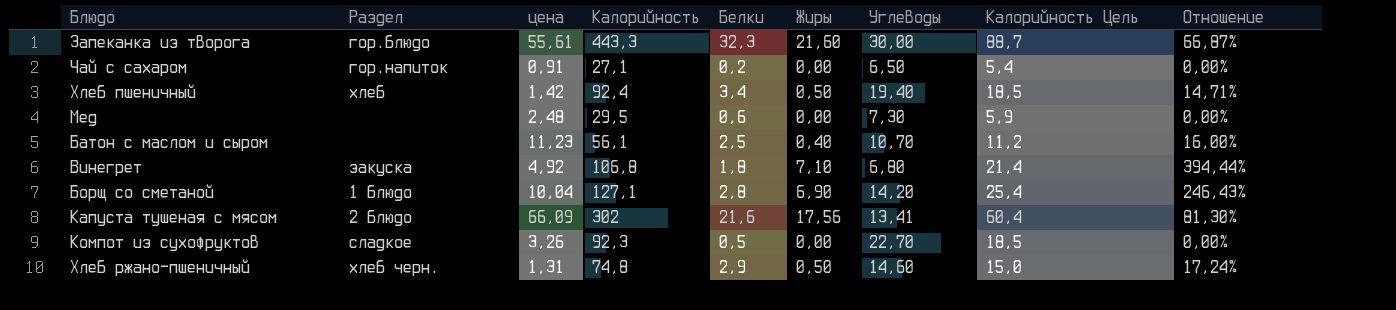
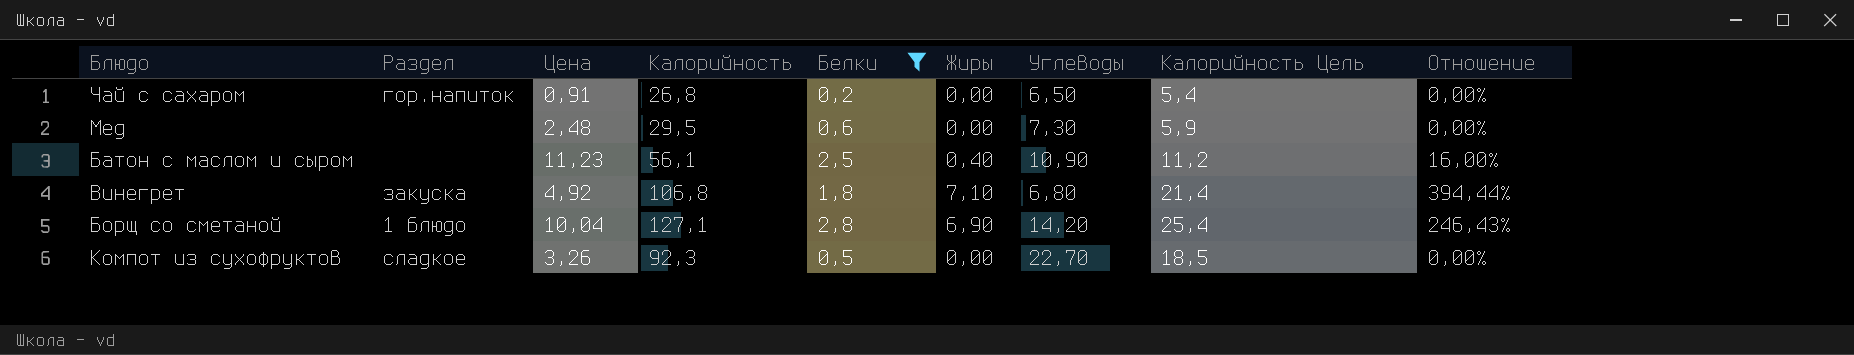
filter: none -> Белки <= 2,8
column name: цена -> Цена
Чай с сахаром | Калорийность: 27,1 -> 26,8
Батон с маслом и сыром | Углеводы: 10,70 -> 10,90

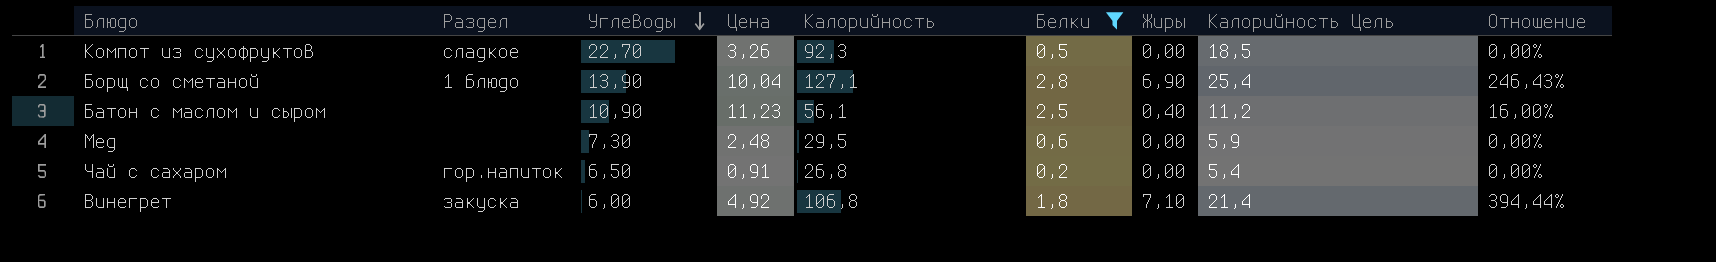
row order: none -> Углеводы descending
column Углеводы | position: 7 -> 3
Борщ со сметаной | Углеводы: 14,20 -> 13,90
Винегрет | Углеводы: 6,80 -> 6,00

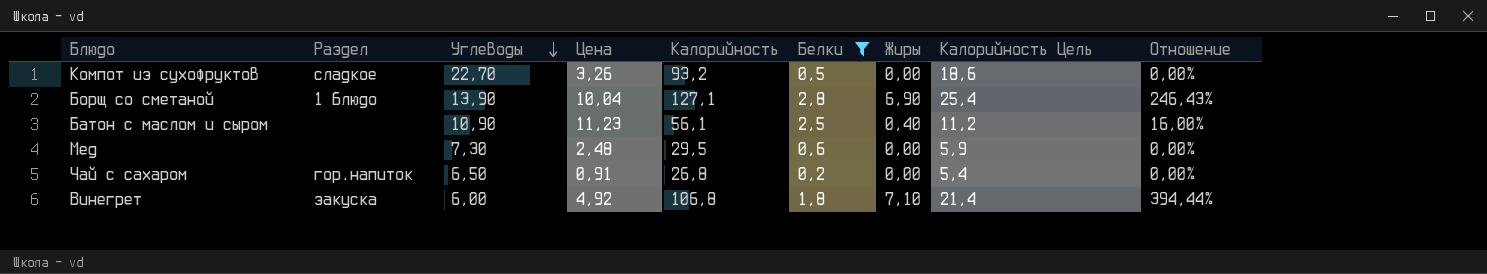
Компот из сухофруктов | Калорийность: 92,3 -> 93,2
Компот из сухофруктов | Калорийность Цель: 18,5 -> 18,6

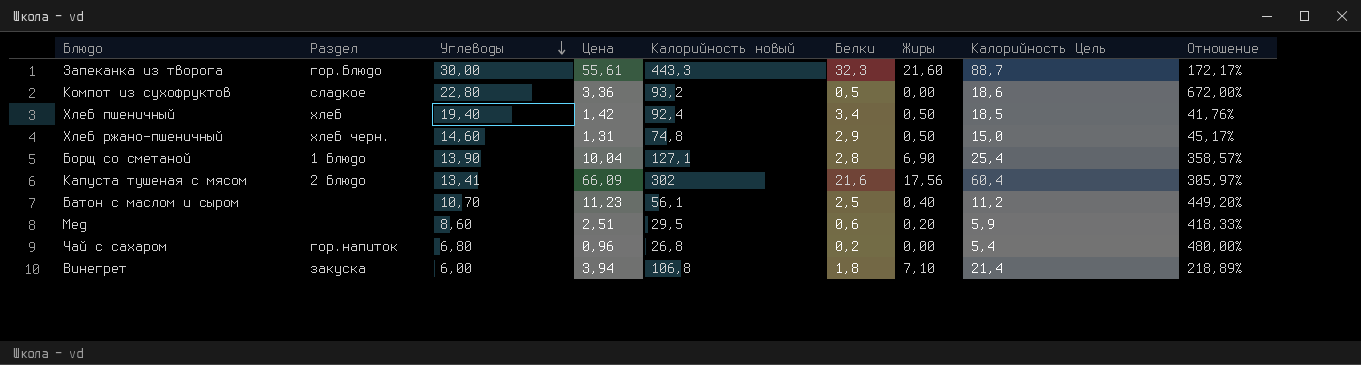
filter: Белки <= 2,8 -> none
column name: Калорийность -> Калорийность новый
column Отношение | formula: [Жиры] / [Белки] -> [Цена] / [Белки]
Компот из сухофруктов | Углеводы: 22,70 -> 22,80
Компот из сухофруктов | Цена: 3,26 -> 3,36
Батон с маслом и сыром | Углеводы: 10,90 -> 10,70
Мед | Углеводы: 7,30 -> 8,60
Мед | Цена: 2,48 -> 2,51
Мед | Жиры: 0,00 -> 0,20
Чай с сахаром | Углеводы: 6,50 -> 6,80
Чай с сахаром | Цена: 0,91 -> 0,96
Винегрет | Цена: 4,92 -> 3,94

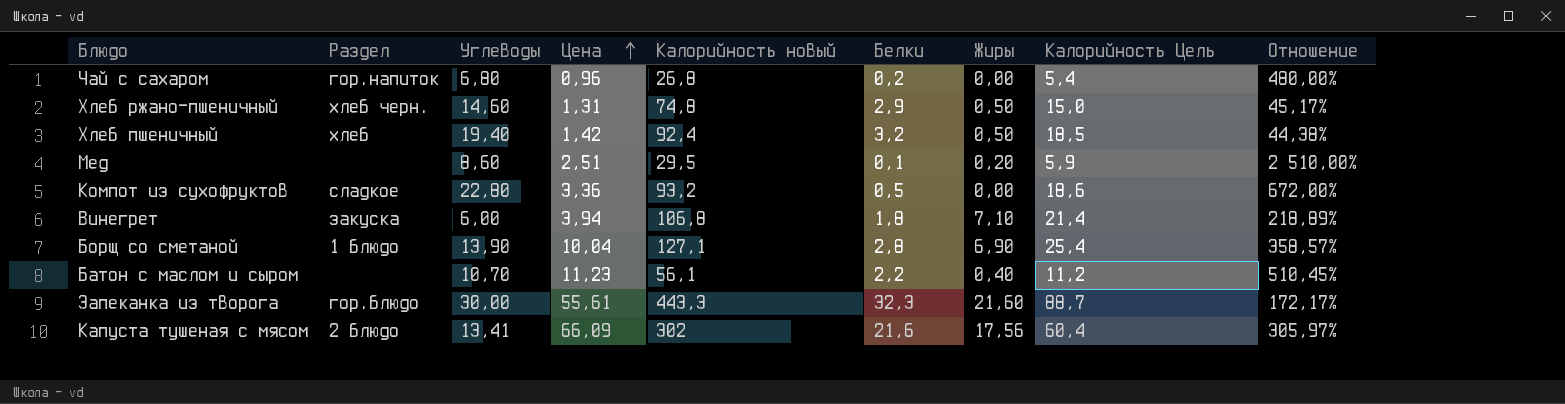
row order: Углеводы descending -> Цена ascending
Хлеб пшеничный | Белки: 3,4 -> 3,2
Хлеб пшеничный | Отношение: 41,76% -> 44,38%
Мед | Белки: 0,6 -> 0,1
Мед | Отношение: 418,33% -> 2 510,00%
Батон с маслом и сыром | Белки: 2,5 -> 2,2
Батон с маслом и сыром | Отношение: 449,20% -> 510,45%

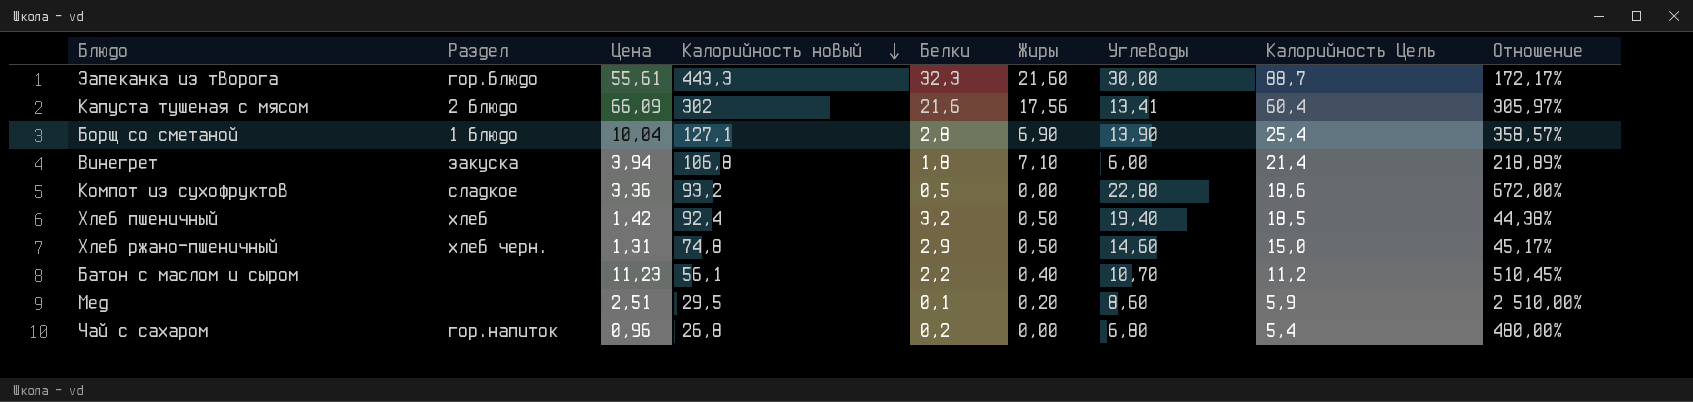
row order: Цена ascending -> Калорийность новый descending
column Углеводы | position: 3 -> 7

